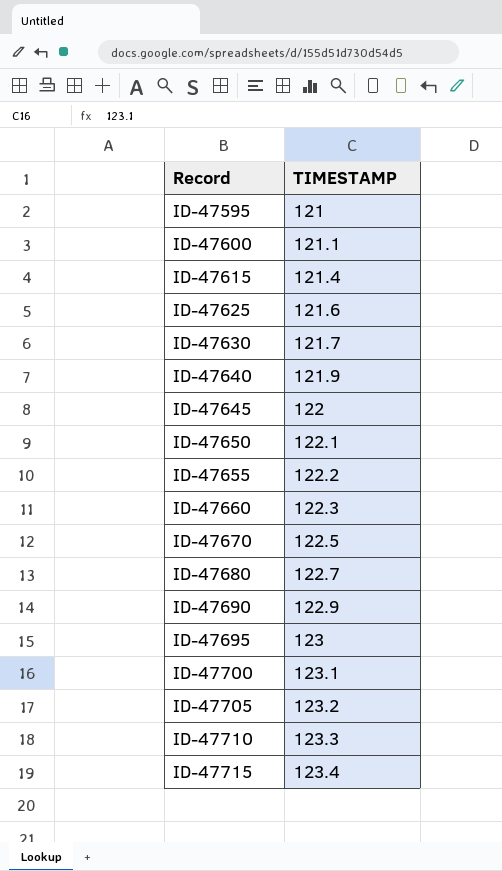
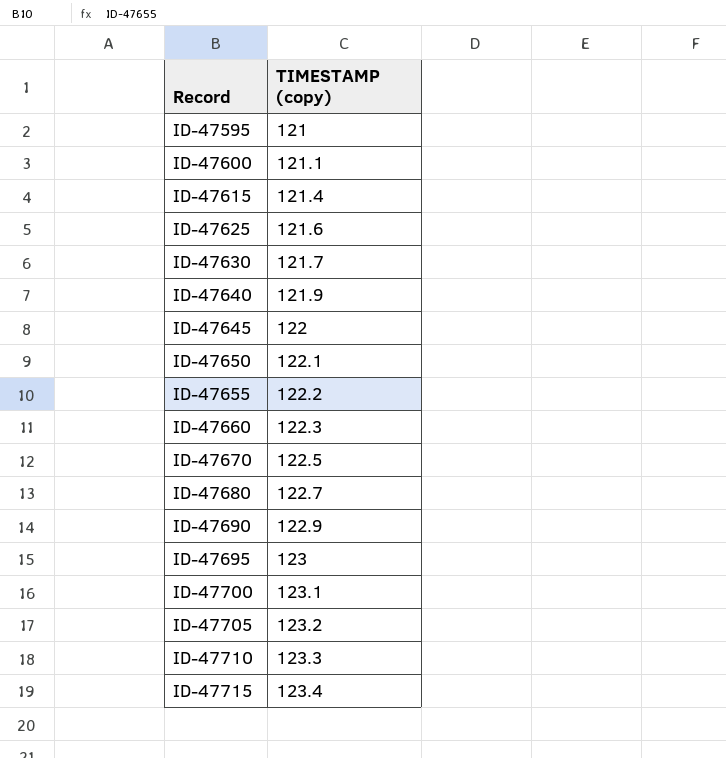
column name: TIMESTAMP -> TIMESTAMP (copy)

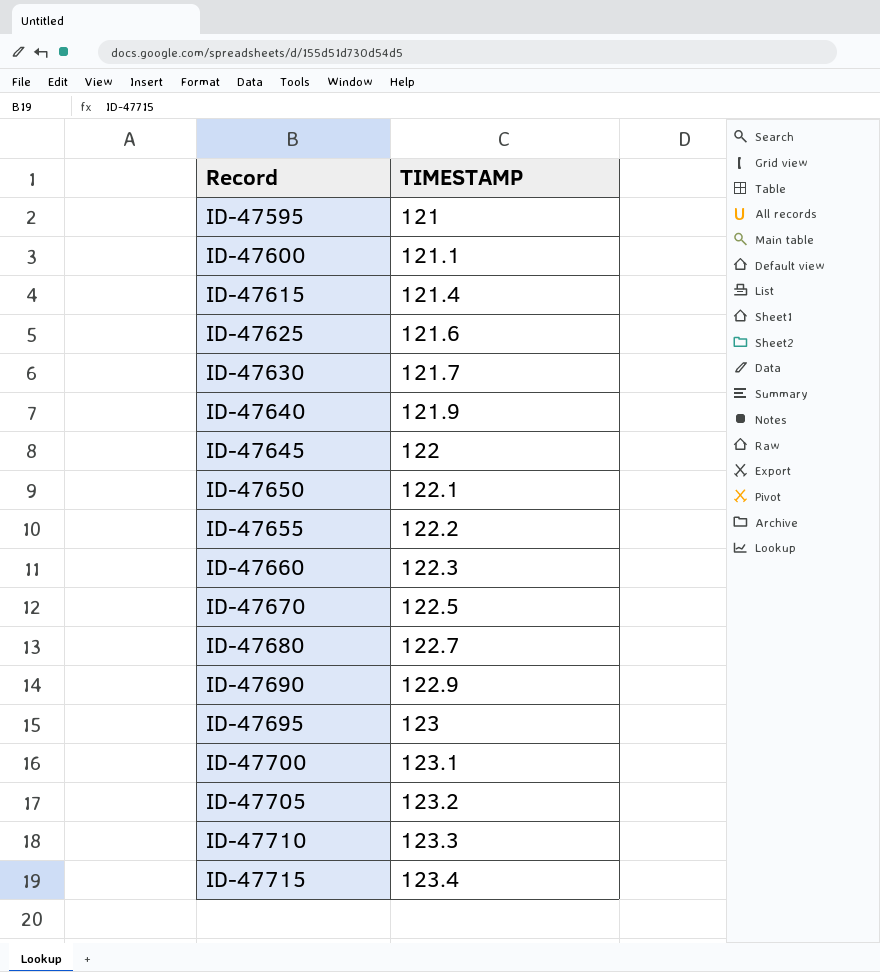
column name: TIMESTAMP (copy) -> TIMESTAMP

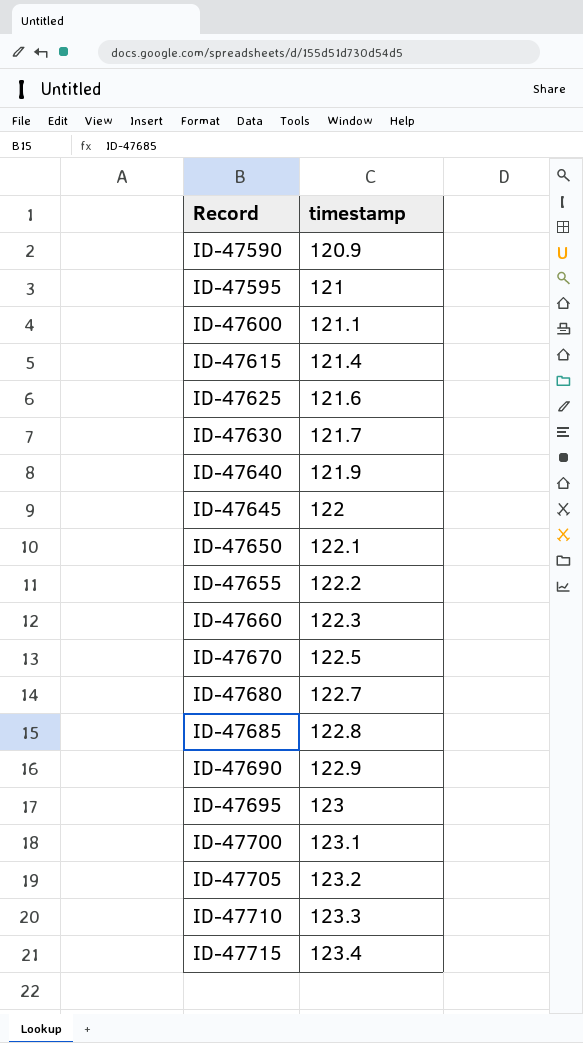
column name: TIMESTAMP -> timestamp
row ID-47590: none -> 120.9
row ID-47685: none -> 122.8

